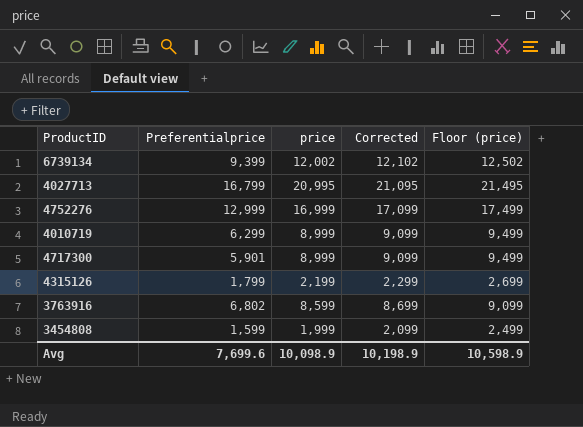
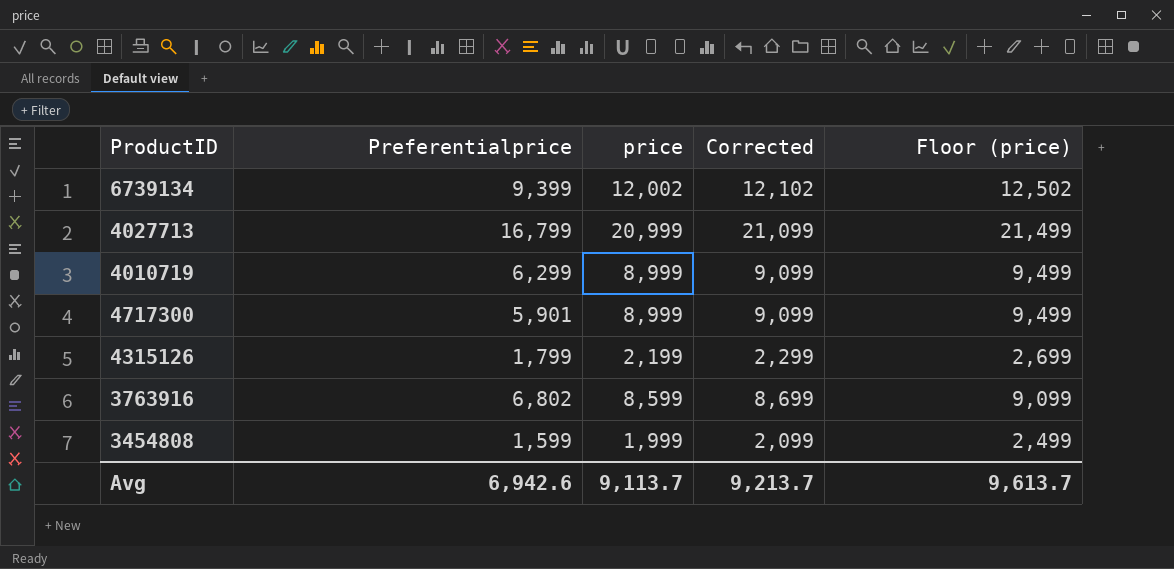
row 4752276: 12,999 | 16,999 | 17,099 | 17,499 -> none
4027713 | price: 20,995 -> 20,999
4027713 | Corrected: 21,095 -> 21,099
4027713 | Floor (price): 21,495 -> 21,499
Avg | Preferentialprice: 7,699.6 -> 6,942.6
Avg | price: 10,098.9 -> 9,113.7
Avg | Corrected: 10,198.9 -> 9,213.7
Avg | Floor (price): 10,598.9 -> 9,613.7

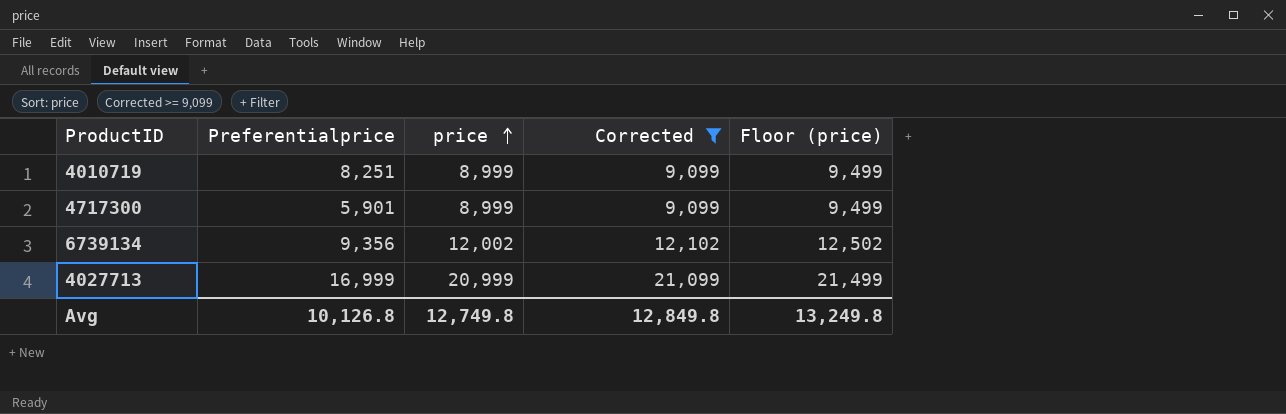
filter: none -> Corrected >= 9,099
row order: none -> price ascending
4010719 | Preferentialprice: 6,299 -> 8,251
6739134 | Preferentialprice: 9,399 -> 9,356
4027713 | Preferentialprice: 16,799 -> 16,999
Avg | Preferentialprice: 6,942.6 -> 10,126.8
Avg | price: 9,113.7 -> 12,749.8
Avg | Corrected: 9,213.7 -> 12,849.8
Avg | Floor (price): 9,613.7 -> 13,249.8

